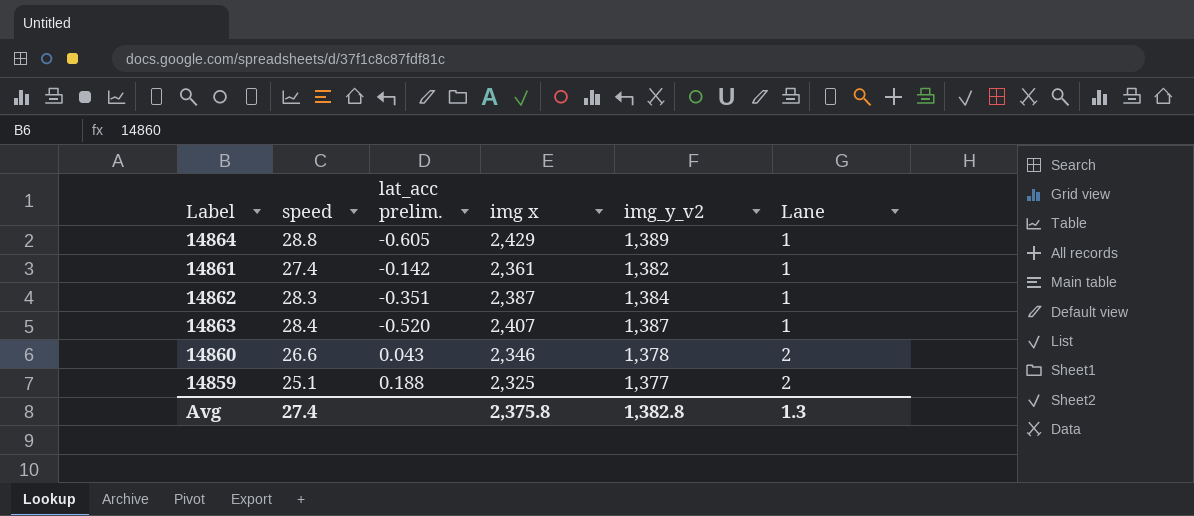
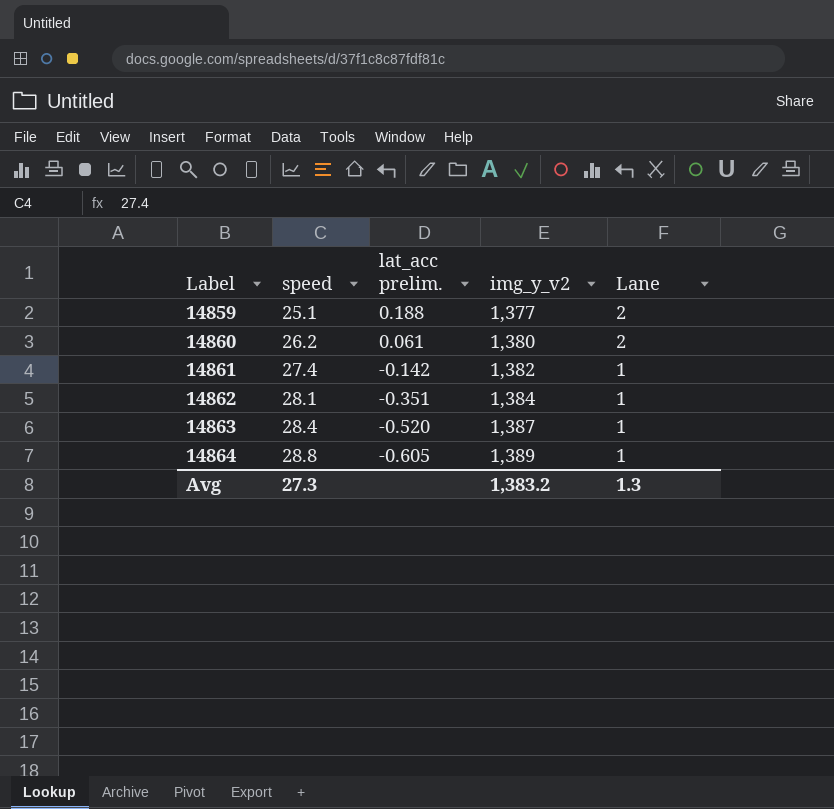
row order: Lane ascending -> Label ascending
column img x | position: 4 -> none
14860 | speed: 26.6 -> 26.2
14860 | lat_acc prelim.: 0.043 -> 0.061
14860 | img_y_v2: 1,378 -> 1,380
14862 | speed: 28.3 -> 28.1
Avg | speed: 27.4 -> 27.3
Avg | img_y_v2: 1,382.8 -> 1,383.2

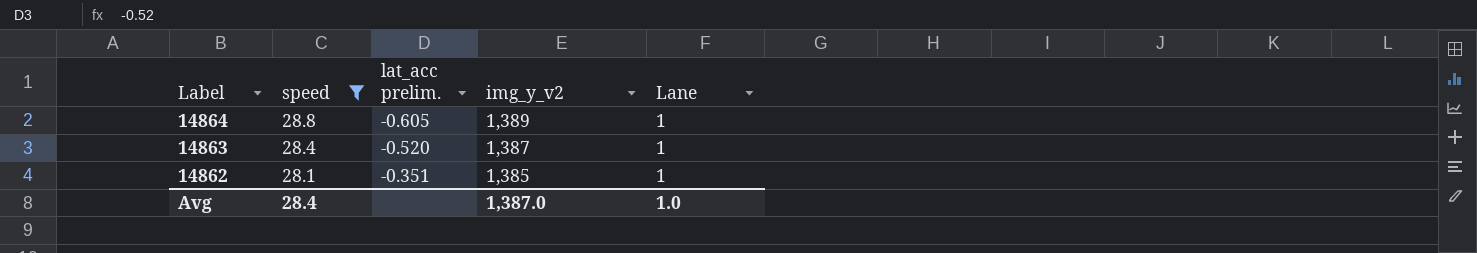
filter: none -> speed >= 28.1
row order: Label ascending -> Label descending
14862 | img_y_v2: 1,384 -> 1,385
Avg | speed: 27.3 -> 28.4
Avg | img_y_v2: 1,383.2 -> 1,387.0
Avg | Lane: 1.3 -> 1.0

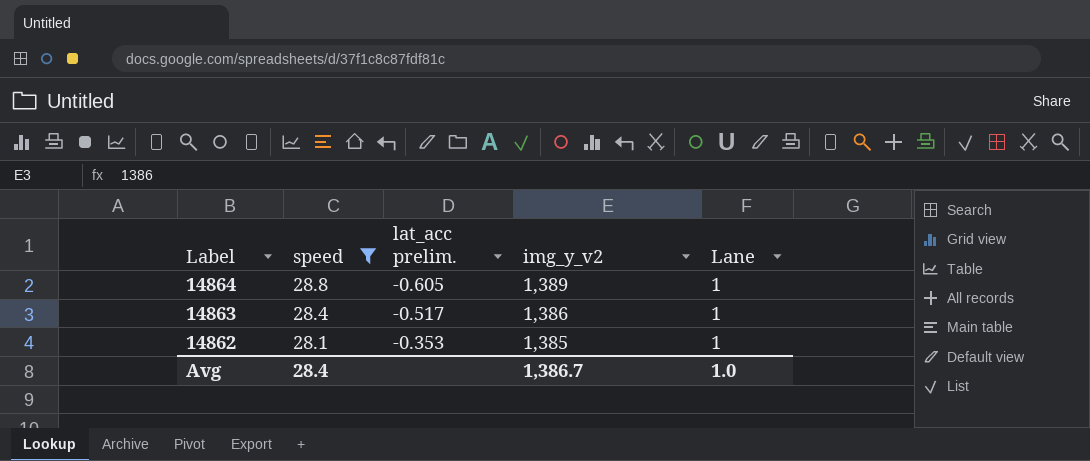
14863 | lat_acc prelim.: -0.520 -> -0.517
14863 | img_y_v2: 1,387 -> 1,386
14862 | lat_acc prelim.: -0.351 -> -0.353
Avg | img_y_v2: 1,387.0 -> 1,386.7

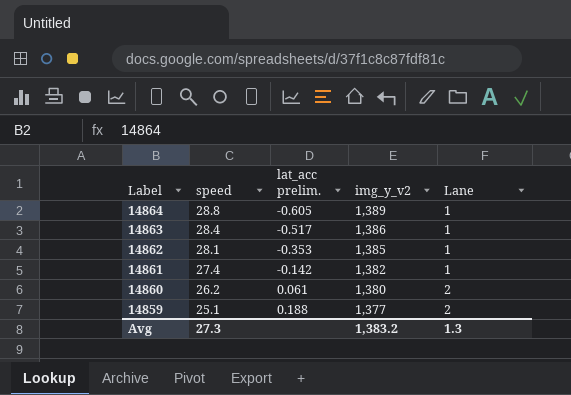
filter: speed >= 28.1 -> none
Avg | speed: 28.4 -> 27.3
Avg | img_y_v2: 1,386.7 -> 1,383.2
Avg | Lane: 1.0 -> 1.3

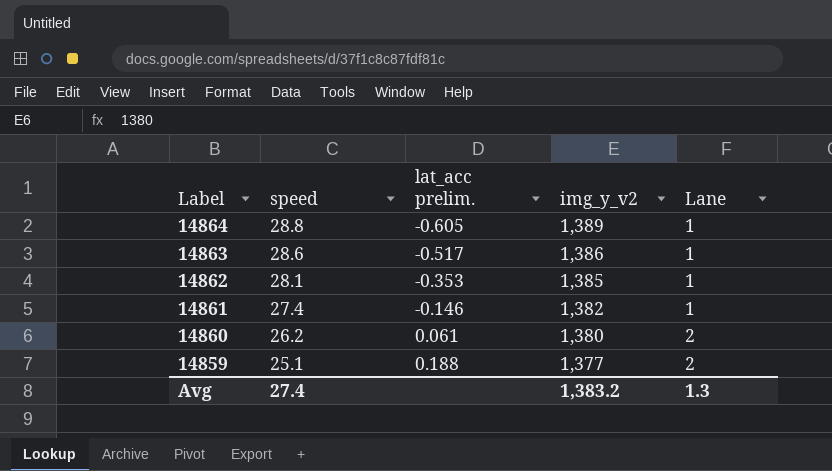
14863 | speed: 28.4 -> 28.6
14861 | lat_acc prelim.: -0.142 -> -0.146
Avg | speed: 27.3 -> 27.4

